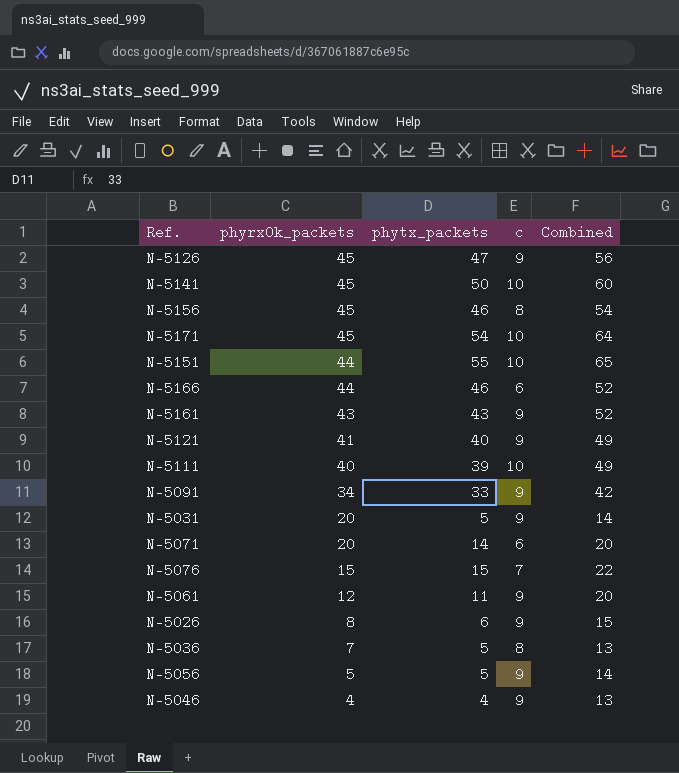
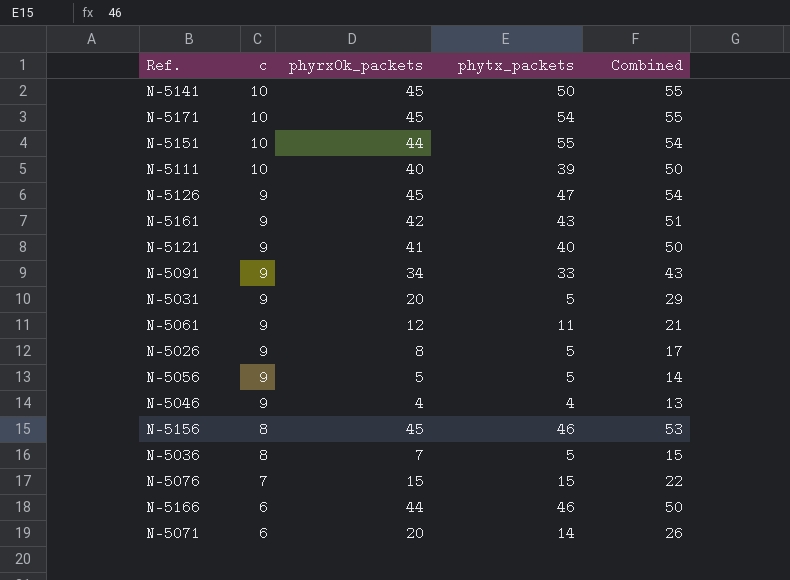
row order: phyrx0k_packets descending -> c descending
column c | position: 4 -> 2
column Combined | formula: [phytx_packets] + [c] -> [c] + [phyrx0k_packets]
N-5161 | phyrx0k_packets: 43 -> 42
N-5026 | phytx_packets: 6 -> 5

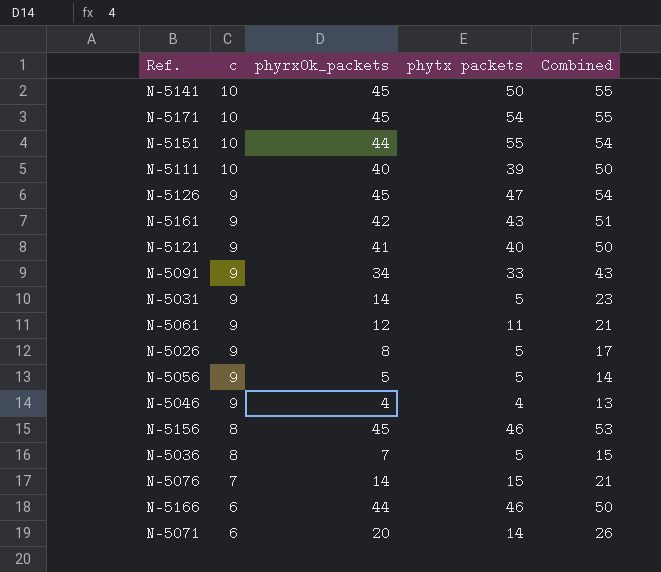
column name: phytx_packets -> phytx packets
N-5031 | phyrx0k_packets: 20 -> 14
N-5031 | Combined: 29 -> 23
N-5076 | phyrx0k_packets: 15 -> 14
N-5076 | Combined: 22 -> 21

